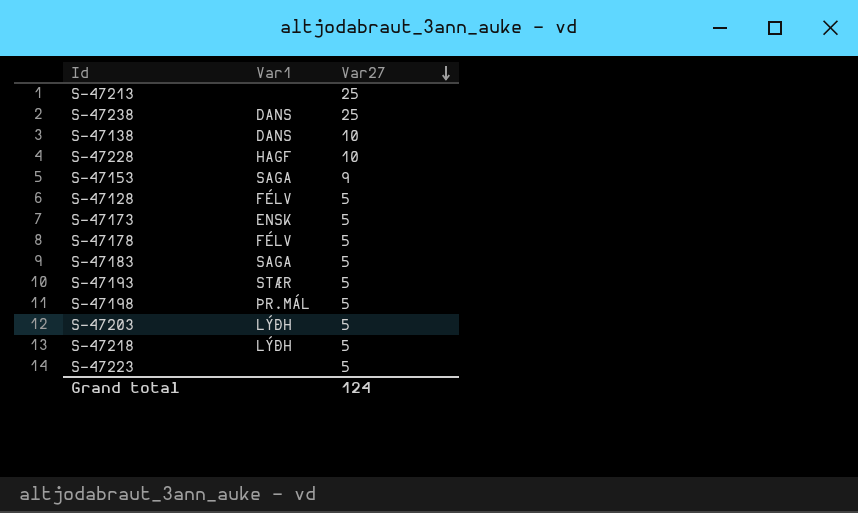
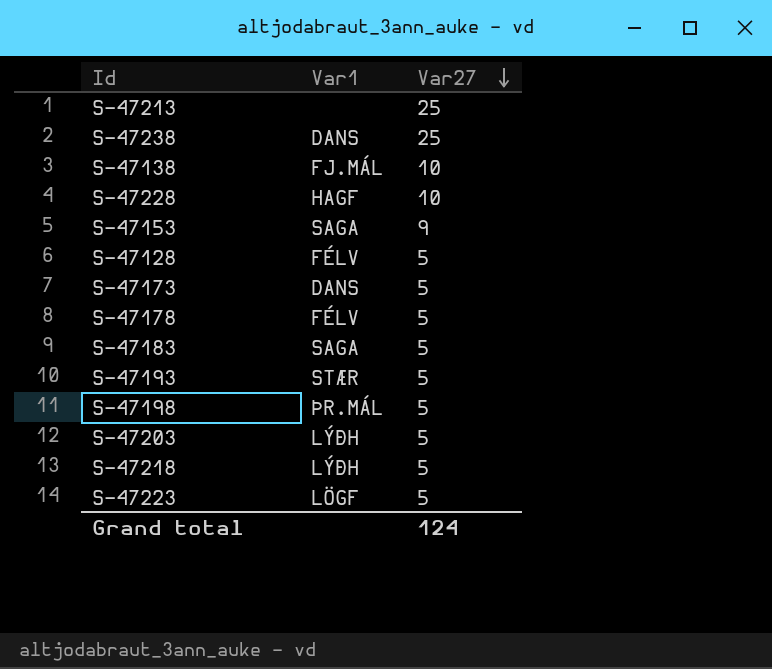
S-47138 | Var1: DANS -> FJ.MÁL
S-47173 | Var1: ENSK -> DANS
S-47223 | Var1: none -> LÖGF

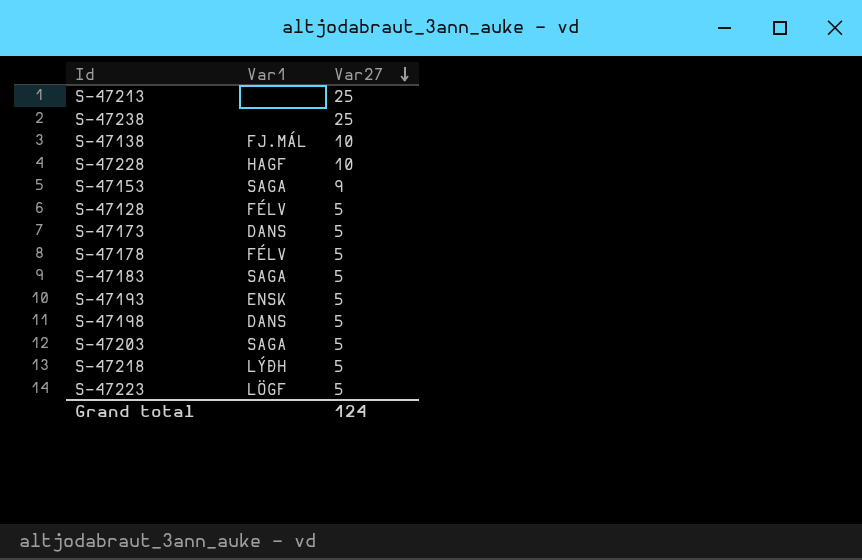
S-47238 | Var1: DANS -> none
S-47193 | Var1: STÆR -> ENSK
S-47198 | Var1: ÞR.MÁL -> DANS
S-47203 | Var1: LÝÐH -> SAGA

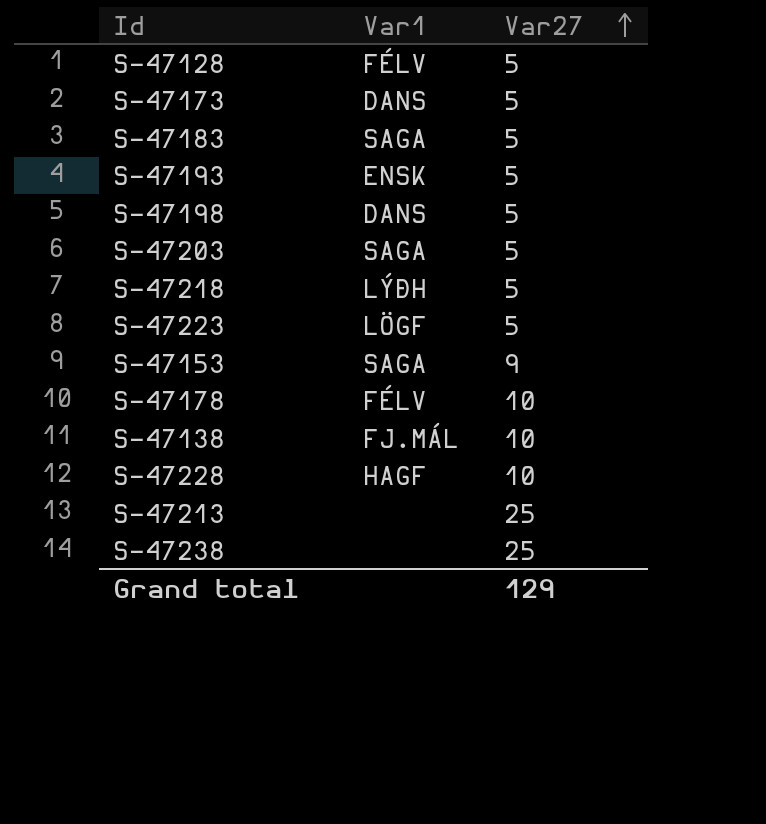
row order: Var27 descending -> Var27 ascending
S-47178 | Var27: 5 -> 10
Grand total | Var27: 124 -> 129

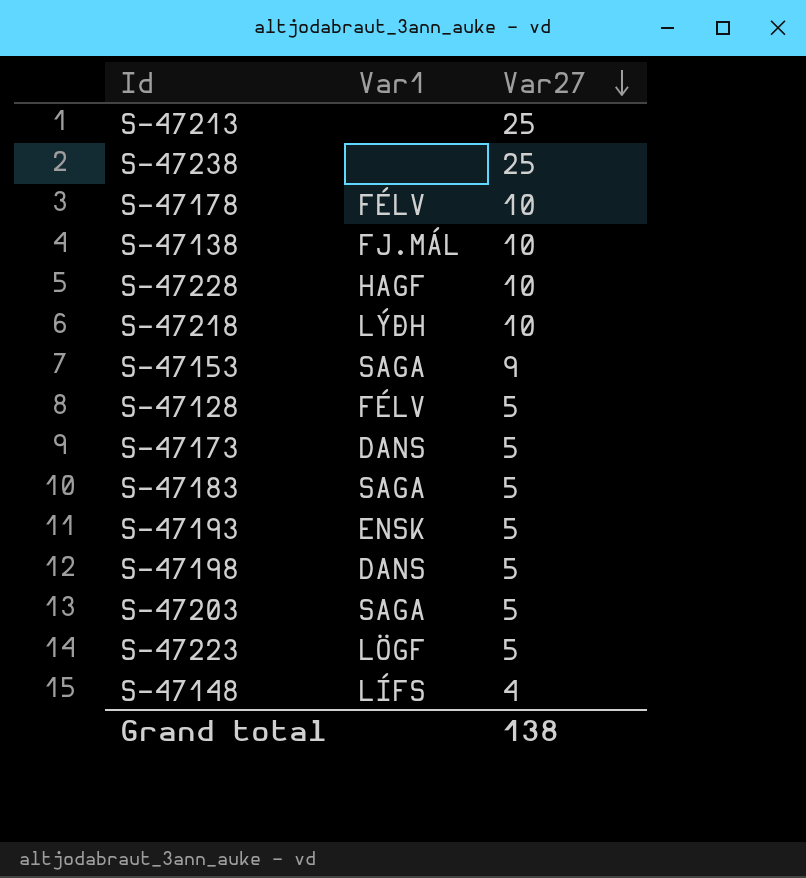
row order: Var27 ascending -> Var27 descending
S-47218 | Var27: 5 -> 10
row S-47148: none -> LÍFS | 4
Grand total | Var27: 129 -> 138

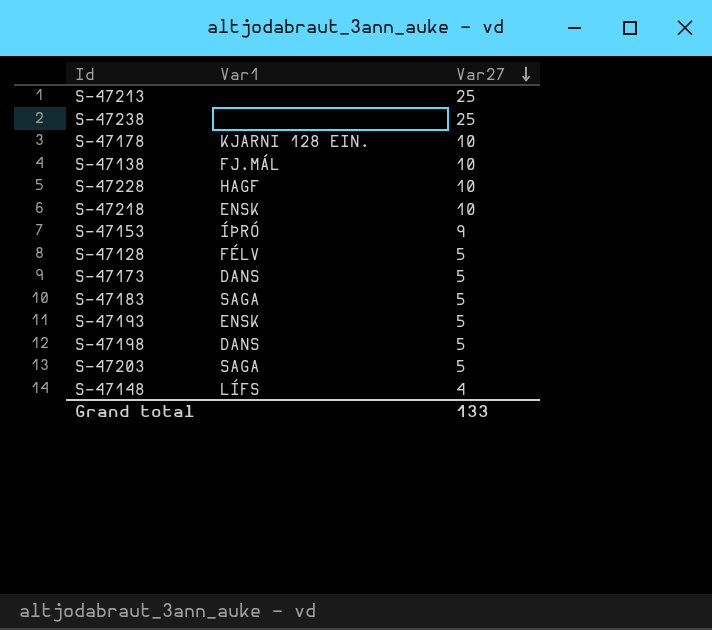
row S-47223: LÖGF | 5 -> none
S-47178 | Var1: FÉLV -> KJARNI 128 EIN.
S-47218 | Var1: LÝÐH -> ENSK
S-47153 | Var1: SAGA -> ÍÞRÓ
Grand total | Var27: 138 -> 133

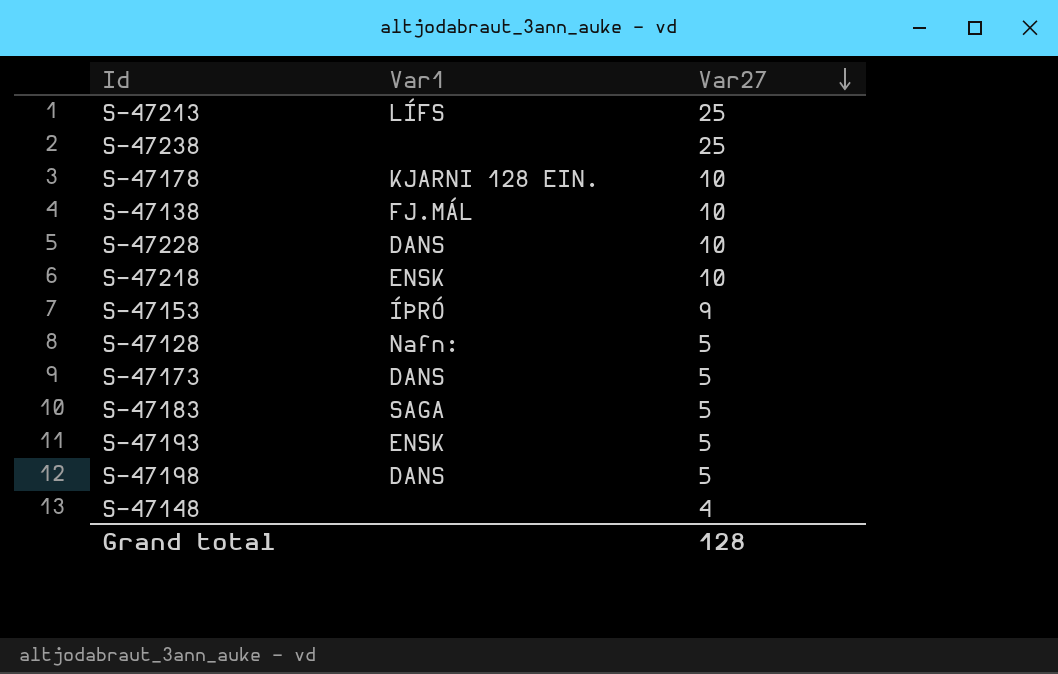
row S-47203: SAGA | 5 -> none
S-47213 | Var1: none -> LÍFS
S-47228 | Var1: HAGF -> DANS
S-47128 | Var1: FÉLV -> Nafn:
S-47148 | Var1: LÍFS -> none
Grand total | Var27: 133 -> 128

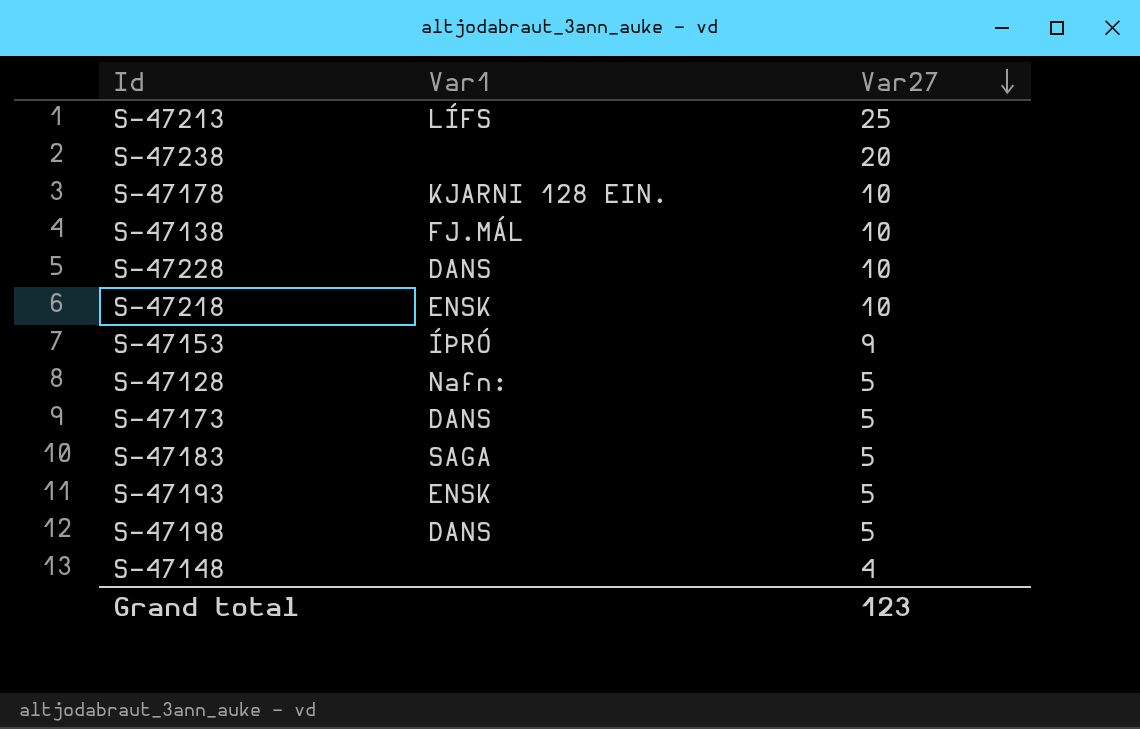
S-47238 | Var27: 25 -> 20
Grand total | Var27: 128 -> 123

